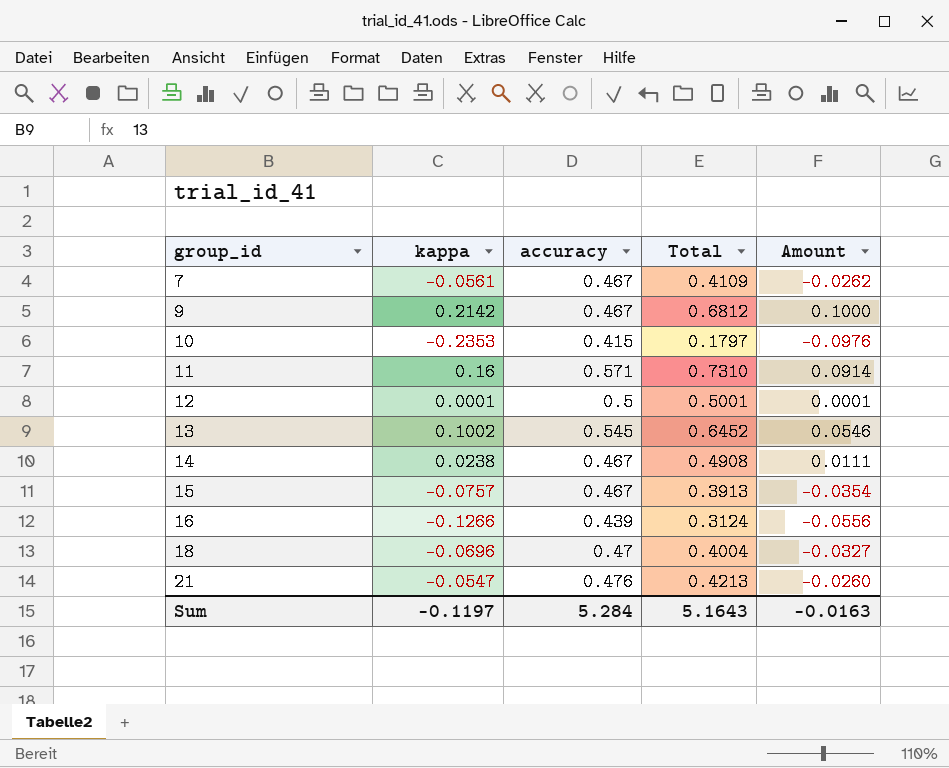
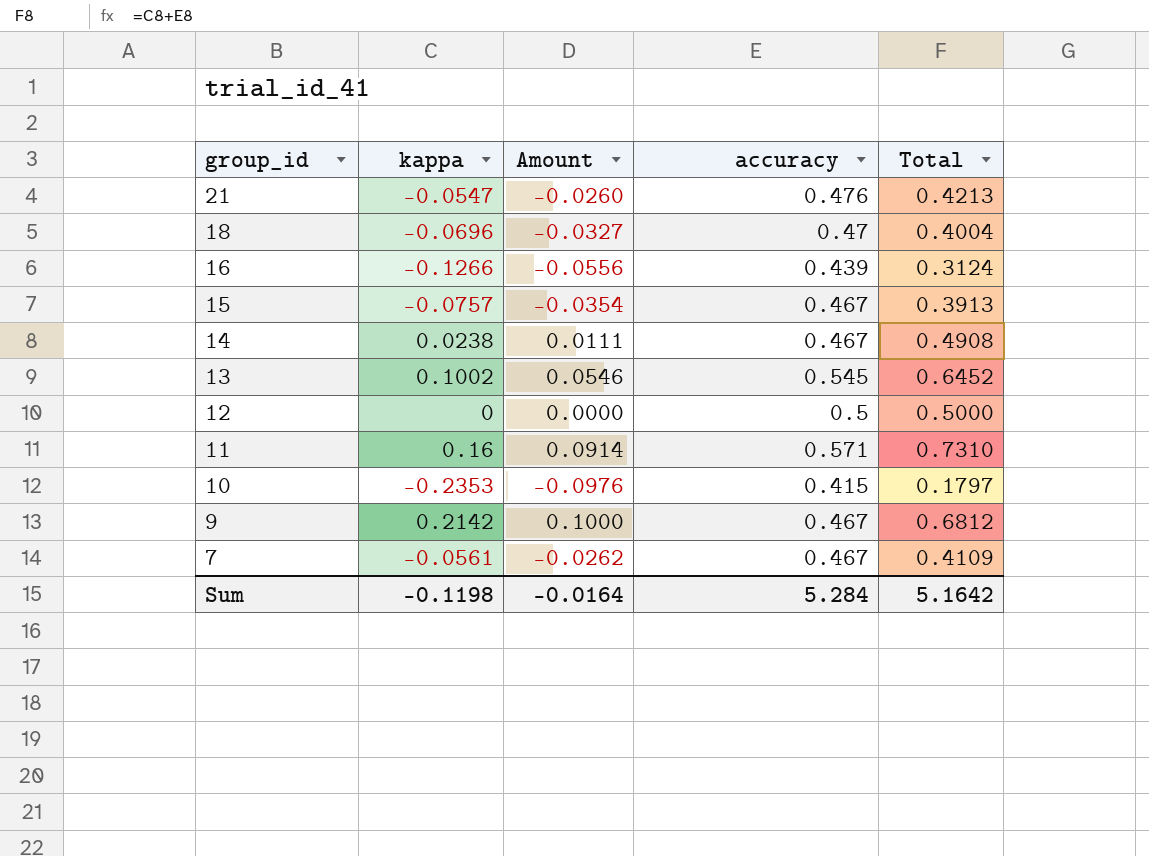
row order: group_id ascending -> group_id descending
column Amount | position: 5 -> 3
12 | kappa: 0.0001 -> 0
12 | Amount: 0.0001 -> 0.0000
12 | Total: 0.5001 -> 0.5000
Sum | kappa: -0.1197 -> -0.1198
Sum | Amount: -0.0163 -> -0.0164
Sum | Total: 5.1643 -> 5.1642

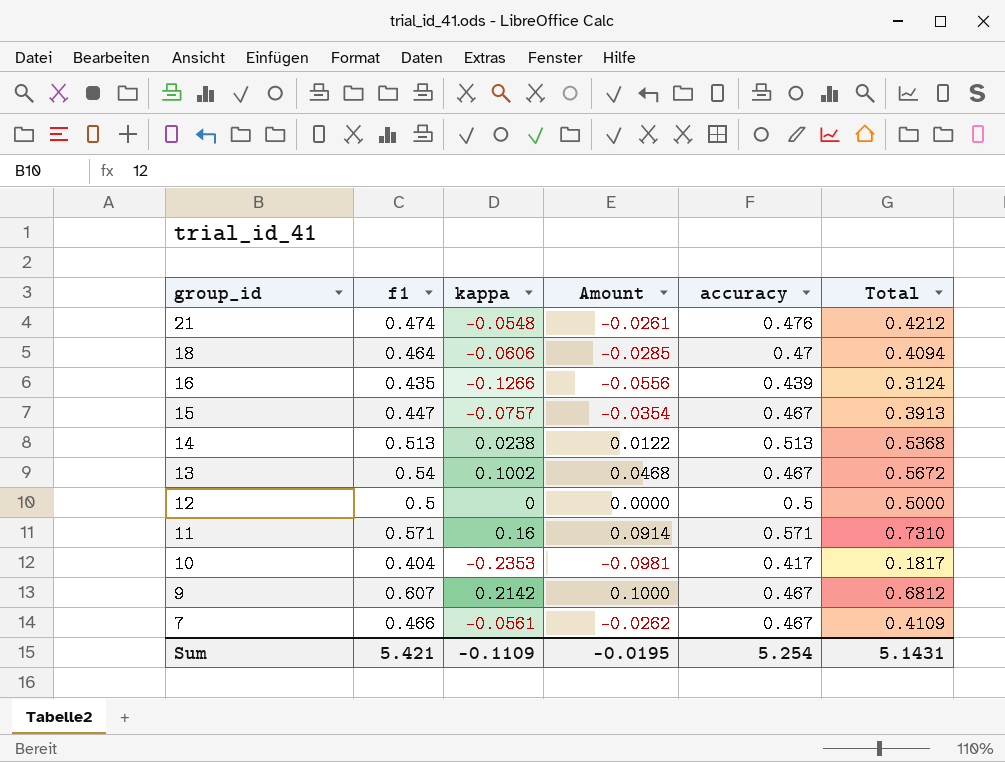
column f1 | position: none -> 2
21 | kappa: -0.0547 -> -0.0548
21 | Amount: -0.0260 -> -0.0261
21 | Total: 0.4213 -> 0.4212
18 | kappa: -0.0696 -> -0.0606
18 | Amount: -0.0327 -> -0.0285
18 | Total: 0.4004 -> 0.4094
14 | Amount: 0.0111 -> 0.0122
14 | accuracy: 0.467 -> 0.513
14 | Total: 0.4908 -> 0.5368
13 | Amount: 0.0546 -> 0.0468
13 | accuracy: 0.545 -> 0.467
13 | Total: 0.6452 -> 0.5672
10 | Amount: -0.0976 -> -0.0981
10 | accuracy: 0.415 -> 0.417
10 | Total: 0.1797 -> 0.1817
Sum | kappa: -0.1198 -> -0.1109
Sum | Amount: -0.0164 -> -0.0195
Sum | accuracy: 5.284 -> 5.254
Sum | Total: 5.1642 -> 5.1431

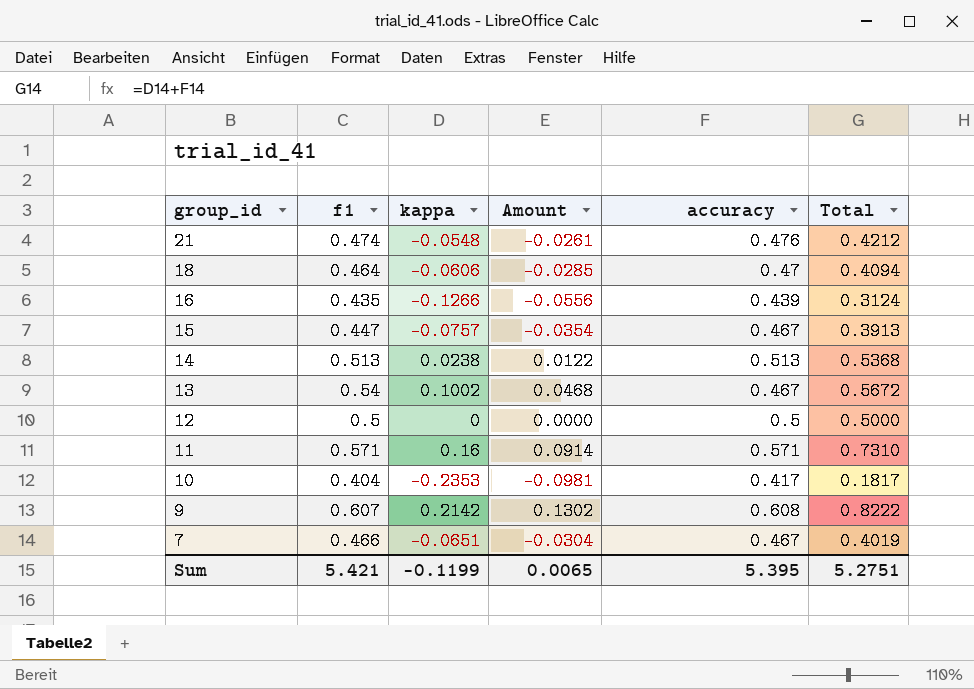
9 | Amount: 0.1000 -> 0.1302
9 | accuracy: 0.467 -> 0.608
9 | Total: 0.6812 -> 0.8222
7 | kappa: -0.0561 -> -0.0651
7 | Amount: -0.0262 -> -0.0304
7 | Total: 0.4109 -> 0.4019
Sum | kappa: -0.1109 -> -0.1199
Sum | Amount: -0.0195 -> 0.0065
Sum | accuracy: 5.254 -> 5.395
Sum | Total: 5.1431 -> 5.2751

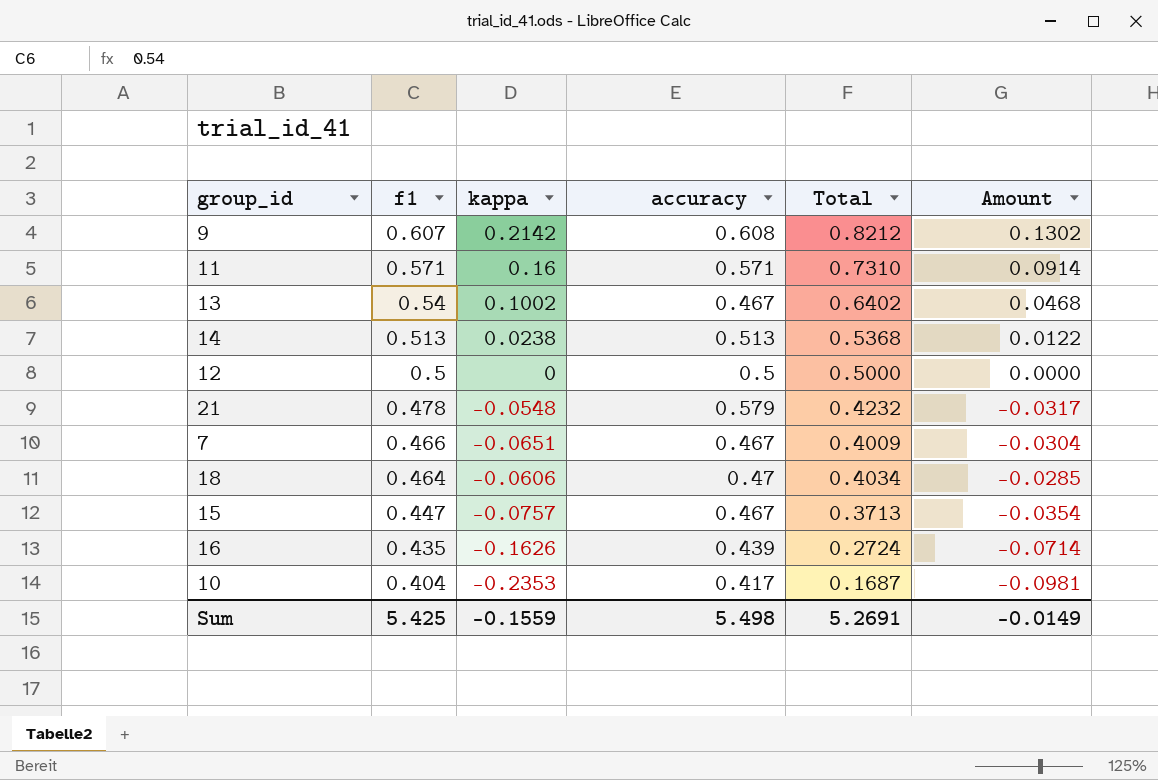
row order: group_id descending -> f1 descending
column Total | formula: [kappa] + [accuracy] -> [f1] + [kappa]
column Amount | position: 4 -> 6
21 | f1: 0.474 -> 0.478
21 | accuracy: 0.476 -> 0.579
21 | Amount: -0.0261 -> -0.0317
16 | kappa: -0.1266 -> -0.1626
16 | Amount: -0.0556 -> -0.0714
Sum | f1: 5.421 -> 5.425
Sum | kappa: -0.1199 -> -0.1559
Sum | accuracy: 5.395 -> 5.498
Sum | Total: 5.2751 -> 5.2691
Sum | Amount: 0.0065 -> -0.0149

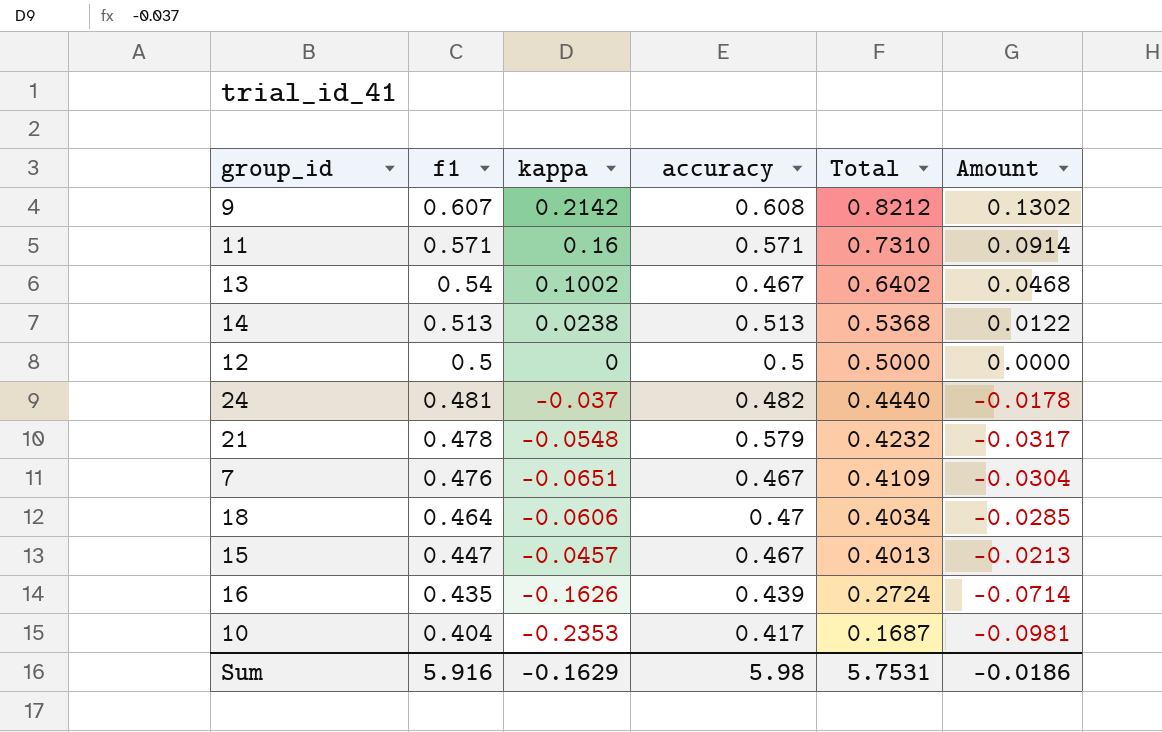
row 24: none -> 0.481 | -0.037 | 0.482 | 0.4440 | -0.0178
7 | f1: 0.466 -> 0.476
7 | Total: 0.4009 -> 0.4109
15 | kappa: -0.0757 -> -0.0457
15 | Total: 0.3713 -> 0.4013
15 | Amount: -0.0354 -> -0.0213
Sum | f1: 5.425 -> 5.916
Sum | kappa: -0.1559 -> -0.1629
Sum | accuracy: 5.498 -> 5.98
Sum | Total: 5.2691 -> 5.7531
Sum | Amount: -0.0149 -> -0.0186

